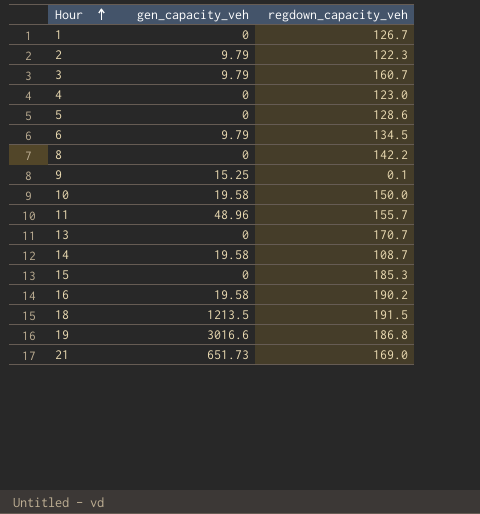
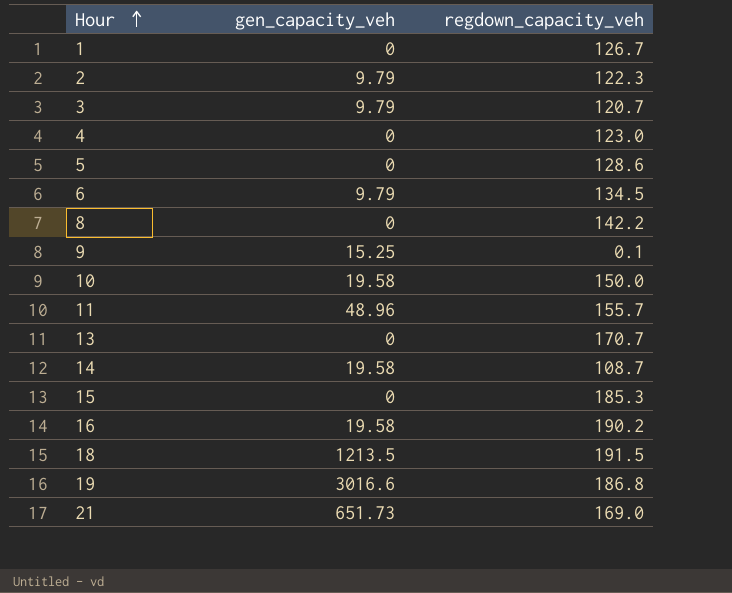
3 | regdown_capacity_veh: 160.7 -> 120.7

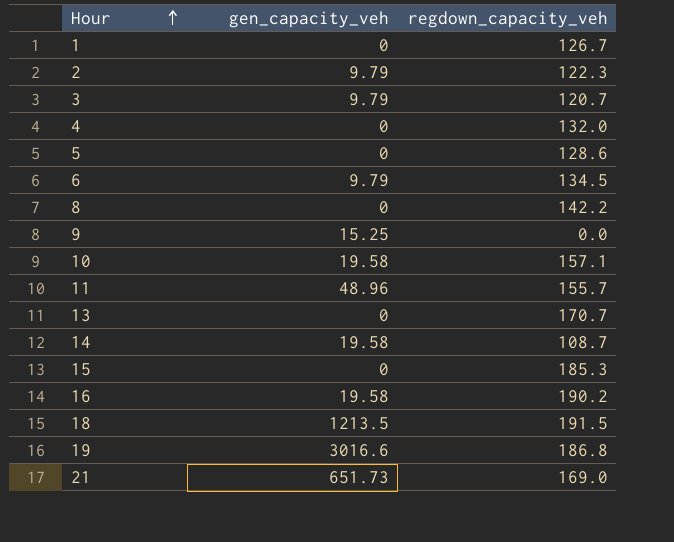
4 | regdown_capacity_veh: 123.0 -> 132.0
9 | regdown_capacity_veh: 0.1 -> 0.0
10 | regdown_capacity_veh: 150.0 -> 157.1

